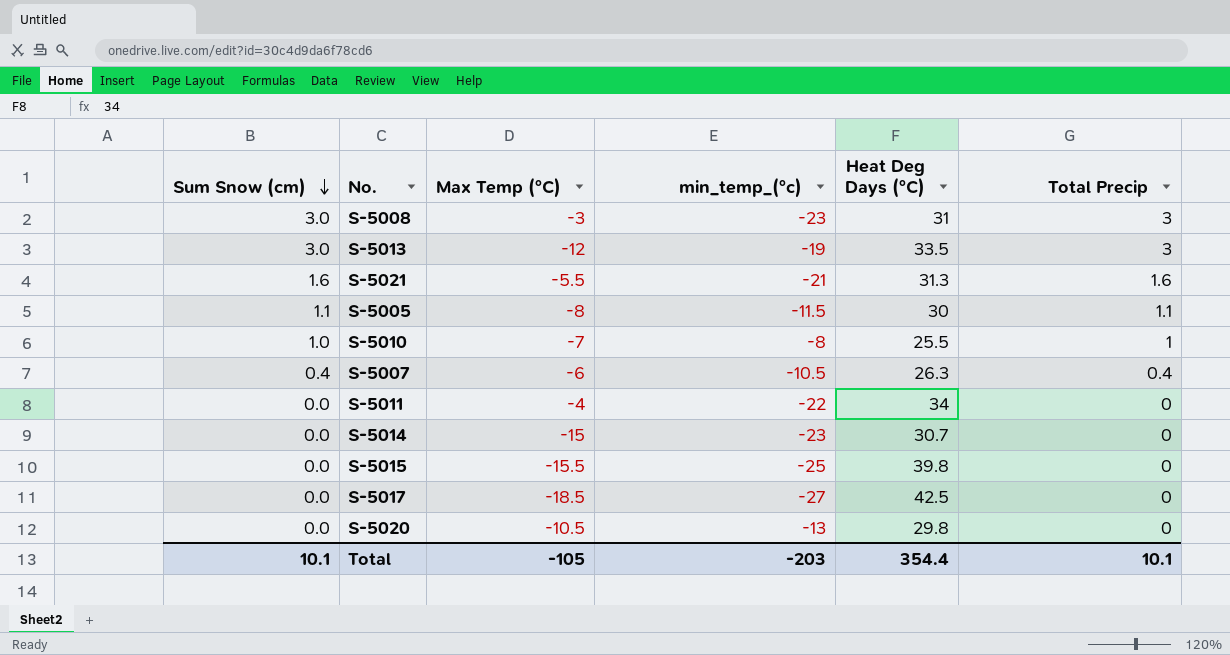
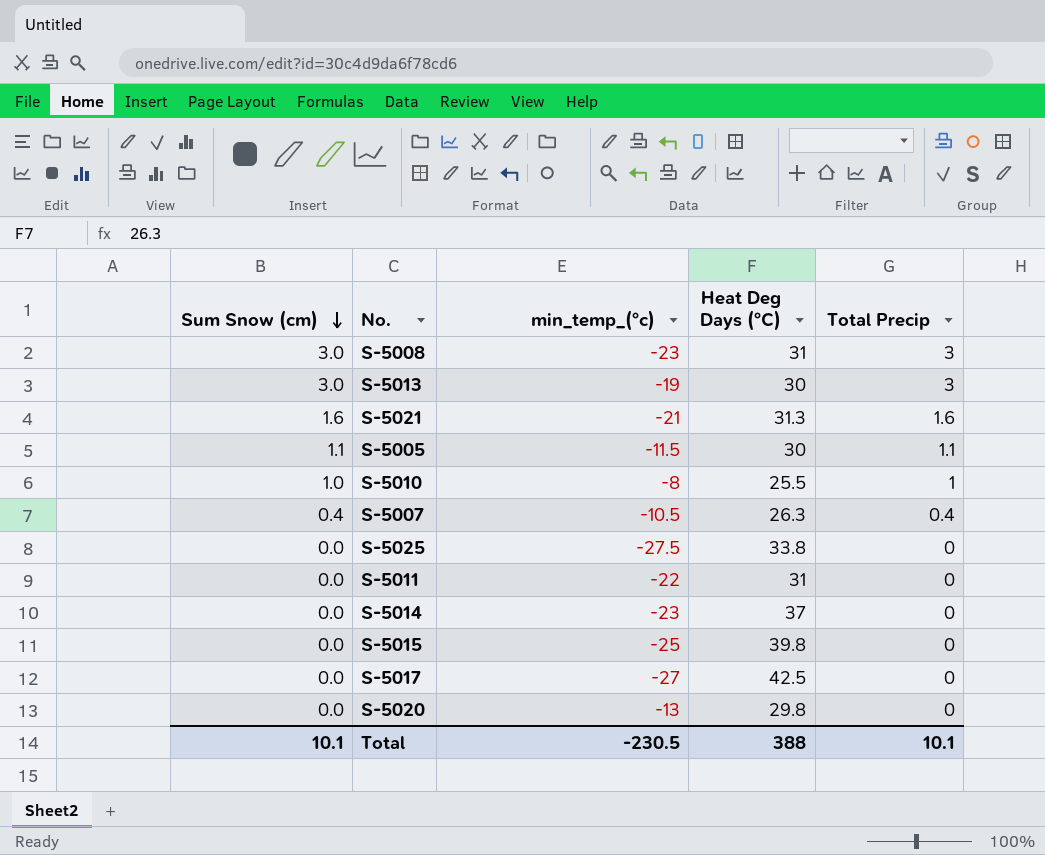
column Max Temp (°C) | position: 3 -> none
S-5013 | Heat Deg Days (°C): 33.5 -> 30
row S-5025: none -> 0.0 | -27.5 | 33.8 | 0
S-5011 | Heat Deg Days (°C): 34 -> 31
S-5014 | Heat Deg Days (°C): 30.7 -> 37
Total | min_temp_(°c): -203 -> -230.5
Total | Heat Deg Days (°C): 354.4 -> 388

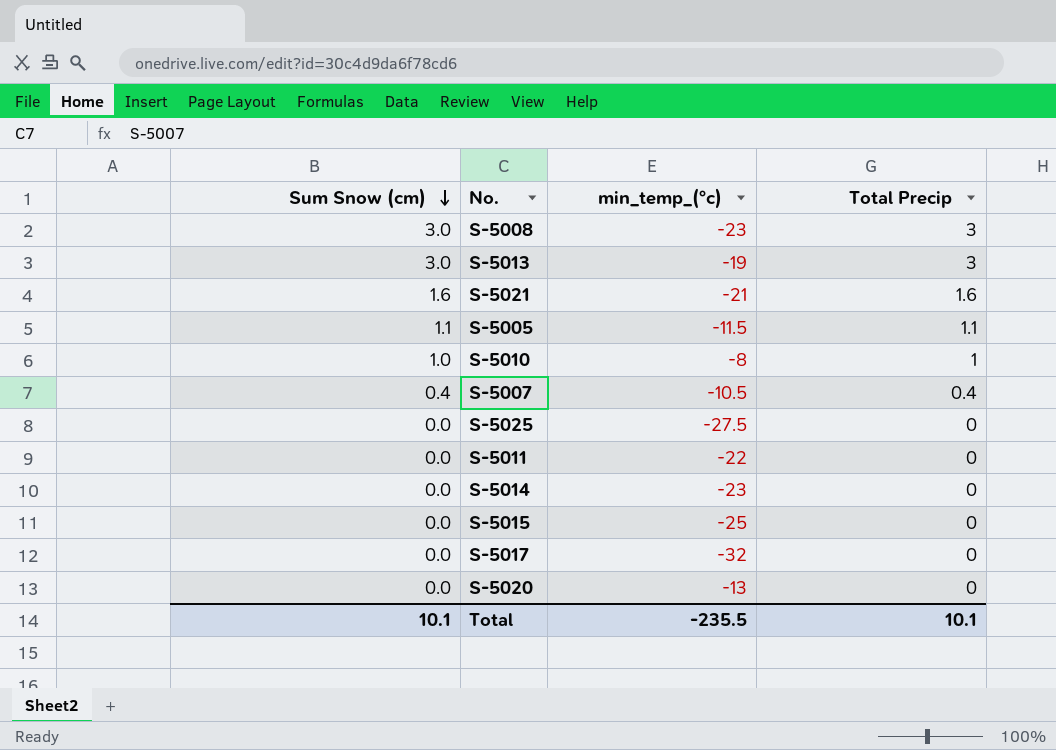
column Heat Deg Days (°C) | position: 4 -> none
S-5017 | min_temp_(°c): -27 -> -32
Total | min_temp_(°c): -230.5 -> -235.5

